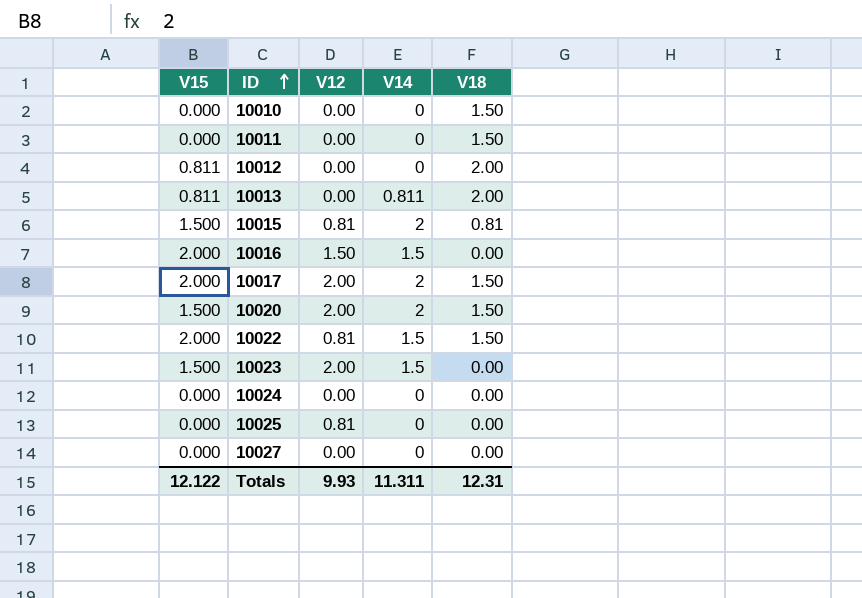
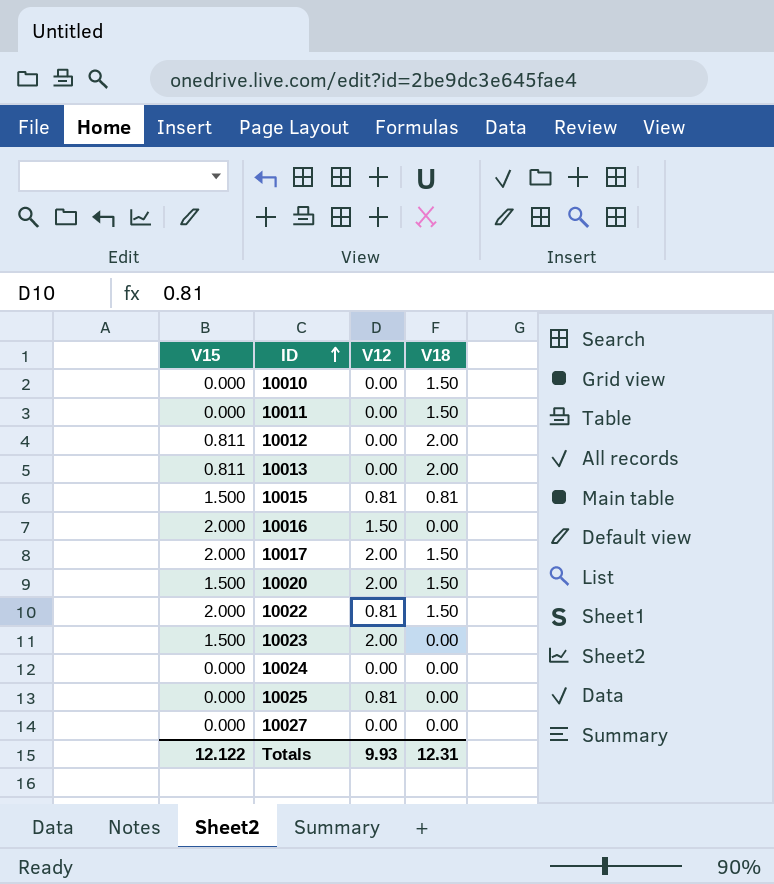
column V14 | position: 4 -> none

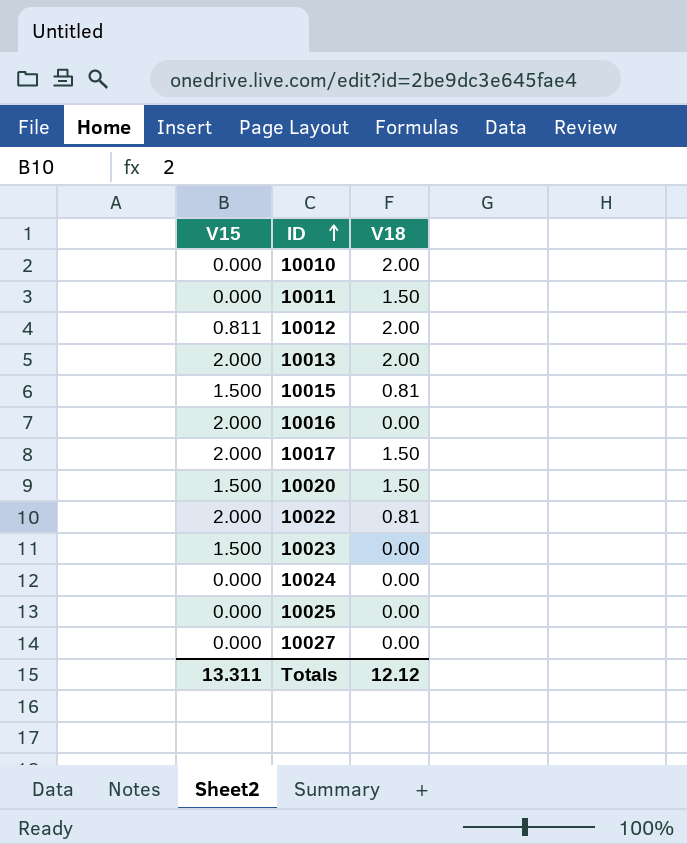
column V12 | position: 3 -> none
10010 | V18: 1.50 -> 2.00
10013 | V15: 0.811 -> 2.000
10022 | V18: 1.50 -> 0.81
Totals | V15: 12.122 -> 13.311
Totals | V18: 12.31 -> 12.12

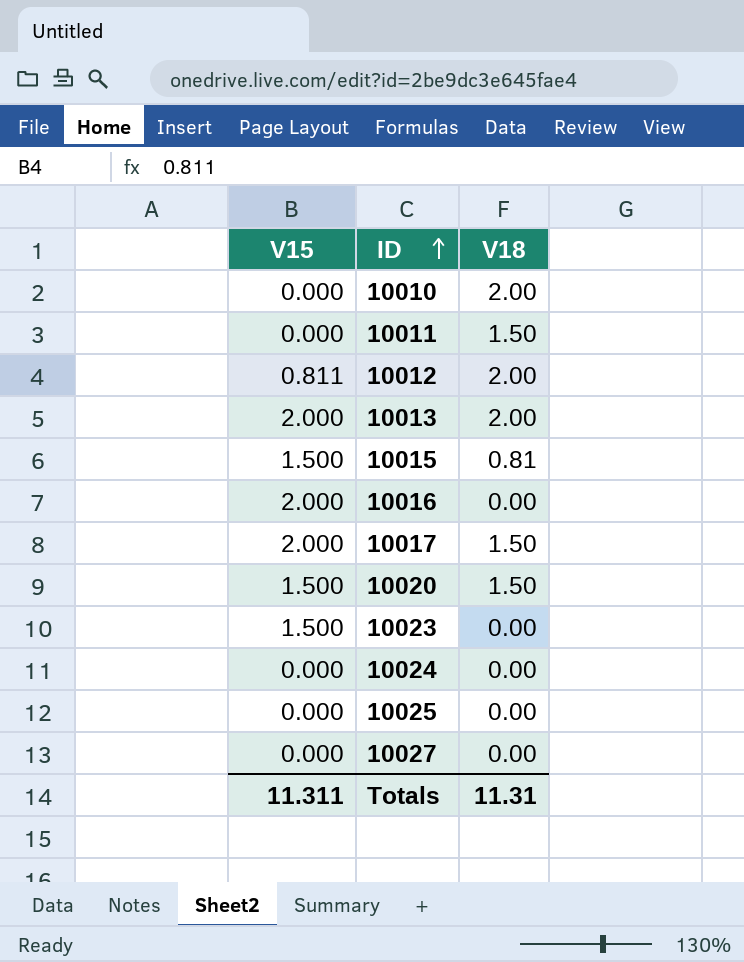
row 10022: 2.000 | 0.81 -> none
Totals | V15: 13.311 -> 11.311
Totals | V18: 12.12 -> 11.31

